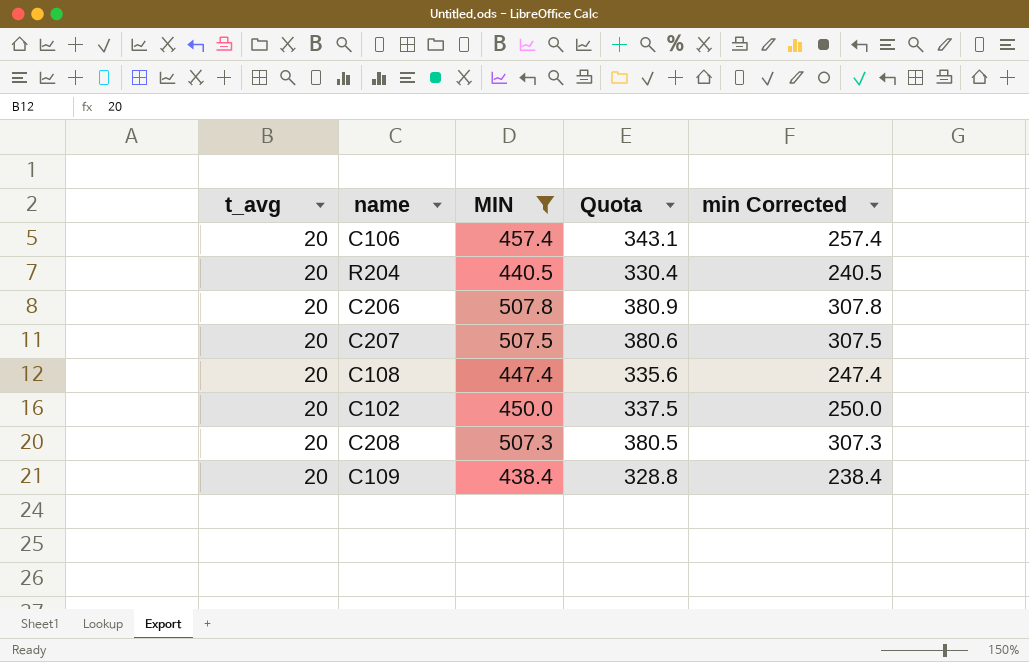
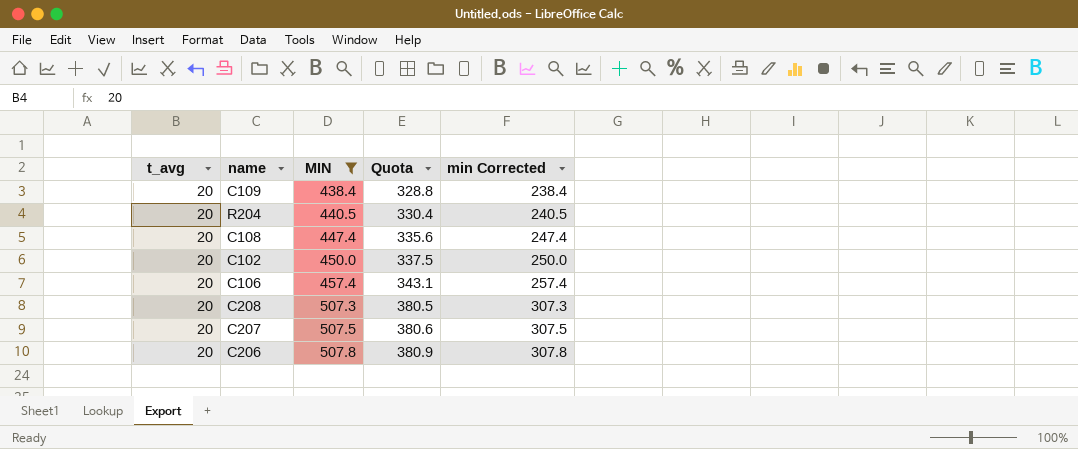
row order: none -> MIN ascending

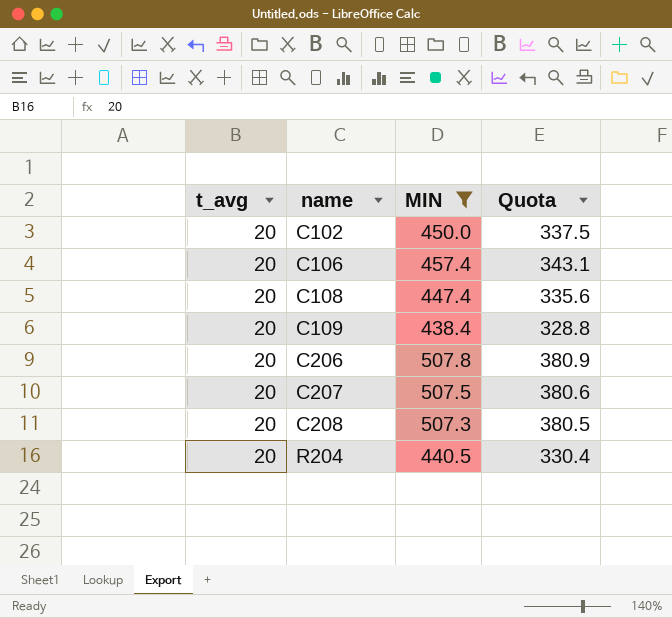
row order: MIN ascending -> name ascending
column min Corrected | formula: [MIN] - 200 -> none

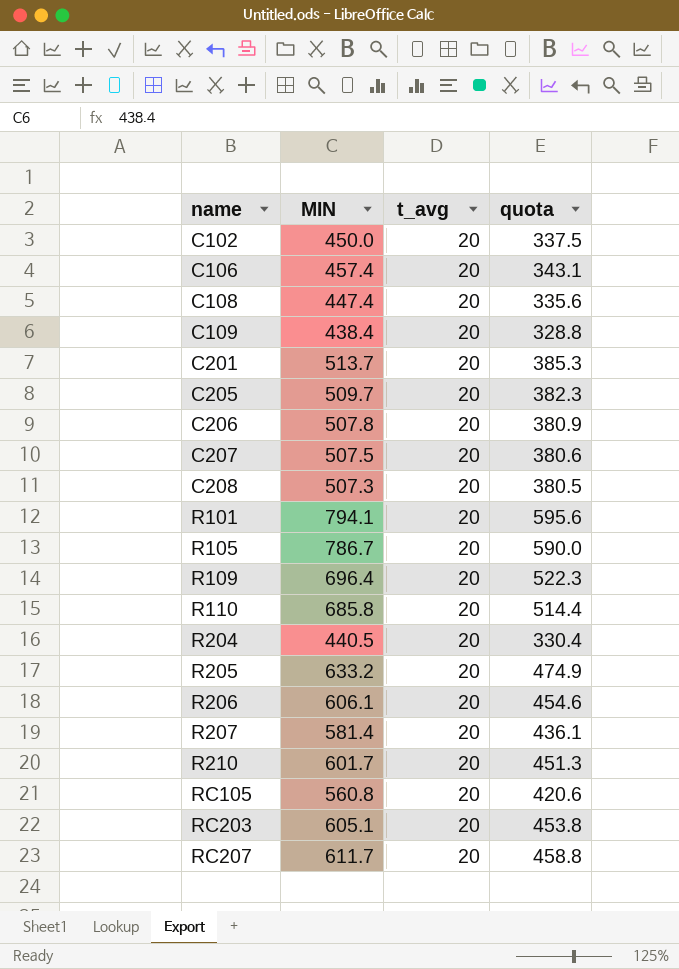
filter: MIN <= 507.8 -> none
column t_avg | position: 1 -> 3
column name: Quota -> quota

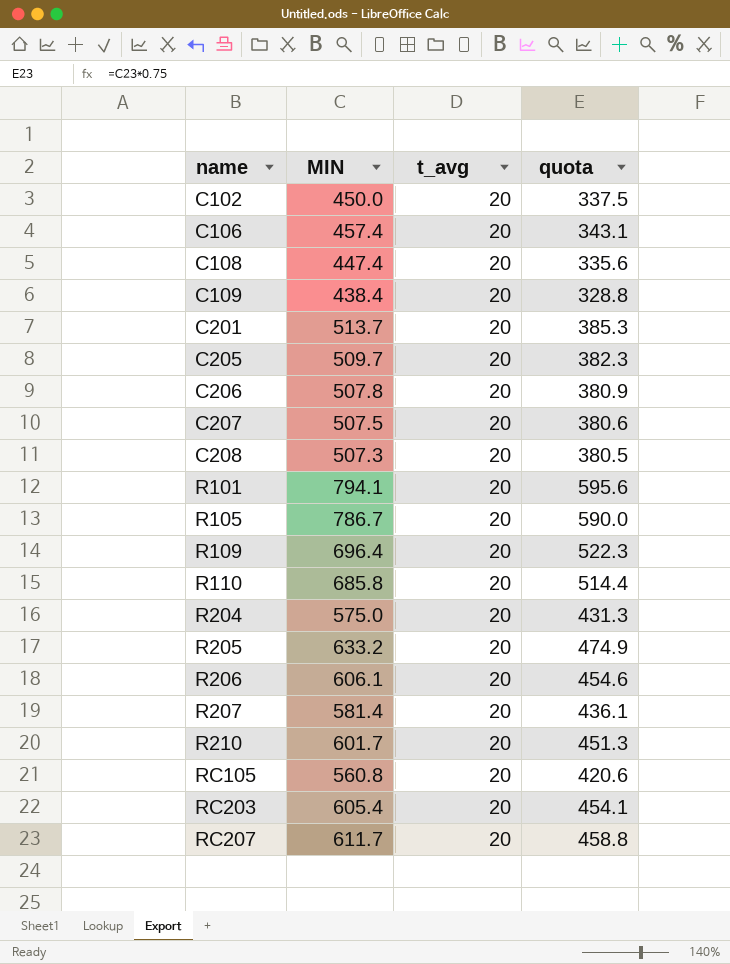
R204 | MIN: 440.5 -> 575.0
R204 | quota: 330.4 -> 431.3
RC203 | MIN: 605.1 -> 605.4
RC203 | quota: 453.8 -> 454.1

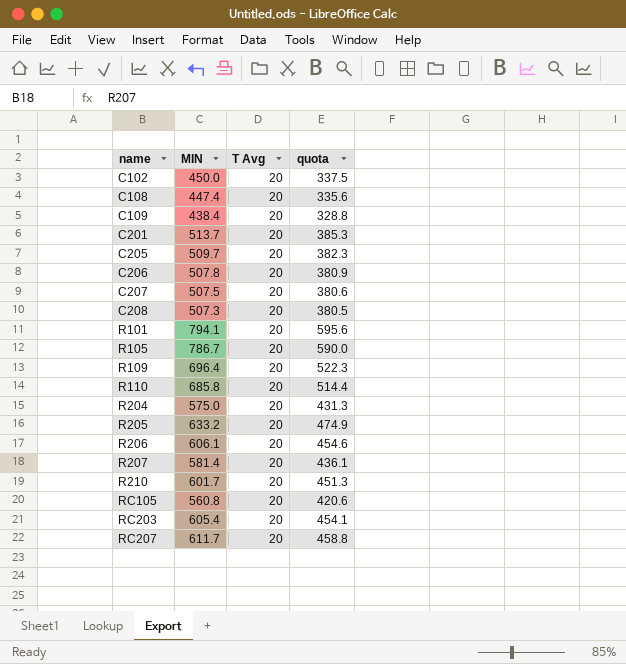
column name: t_avg -> T Avg
row C106: 457.4 | 20 | 343.1 -> none

